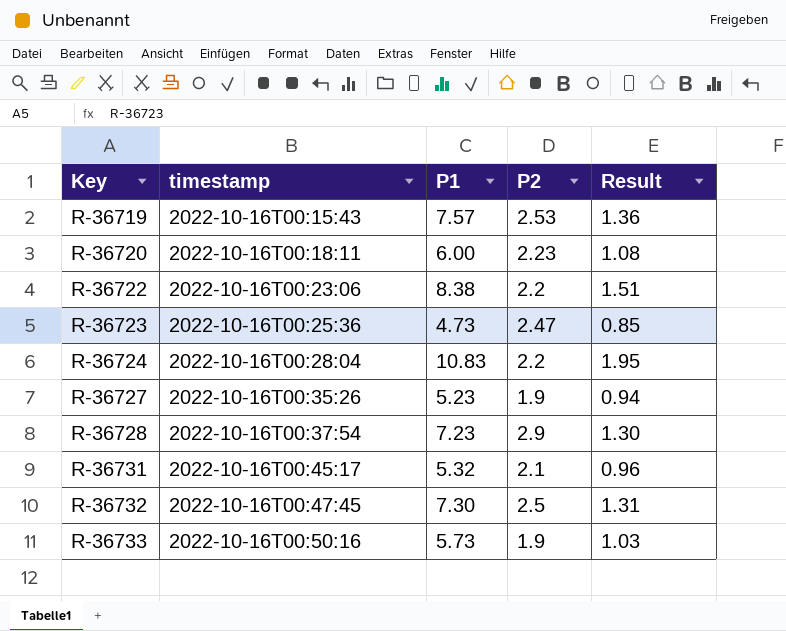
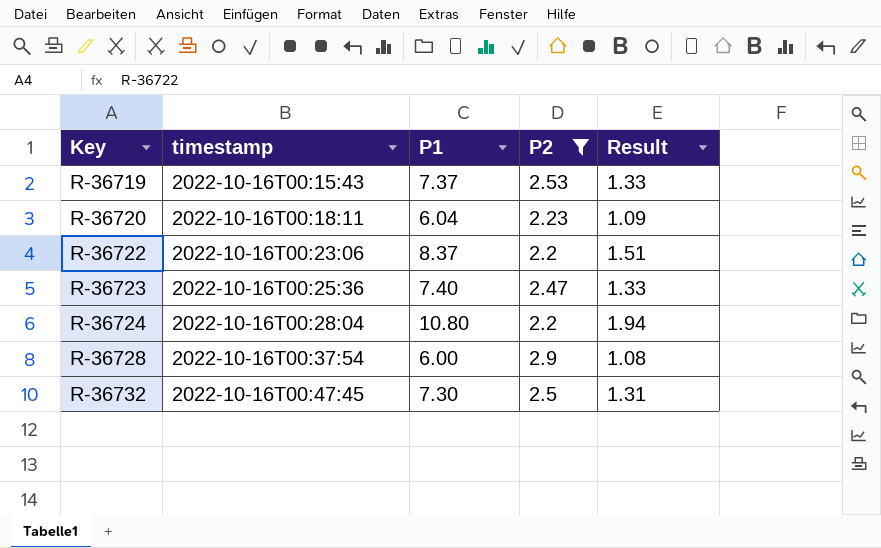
filter: none -> P2 >= 2.2
R-36719 | P1: 7.57 -> 7.37
R-36719 | Result: 1.36 -> 1.33
R-36720 | P1: 6.00 -> 6.04
R-36720 | Result: 1.08 -> 1.09
R-36722 | P1: 8.38 -> 8.37
R-36723 | P1: 4.73 -> 7.40
R-36723 | Result: 0.85 -> 1.33
R-36724 | P1: 10.83 -> 10.80
R-36724 | Result: 1.95 -> 1.94
R-36728 | P1: 7.23 -> 6.00
R-36728 | Result: 1.30 -> 1.08

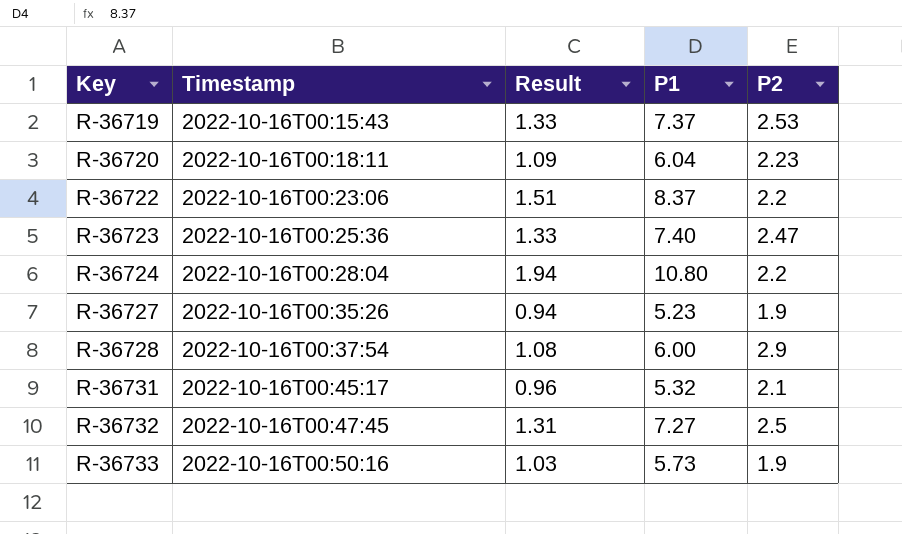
filter: P2 >= 2.2 -> none
column name: timestamp -> Timestamp
column Result | position: 5 -> 3
R-36732 | P1: 7.30 -> 7.27

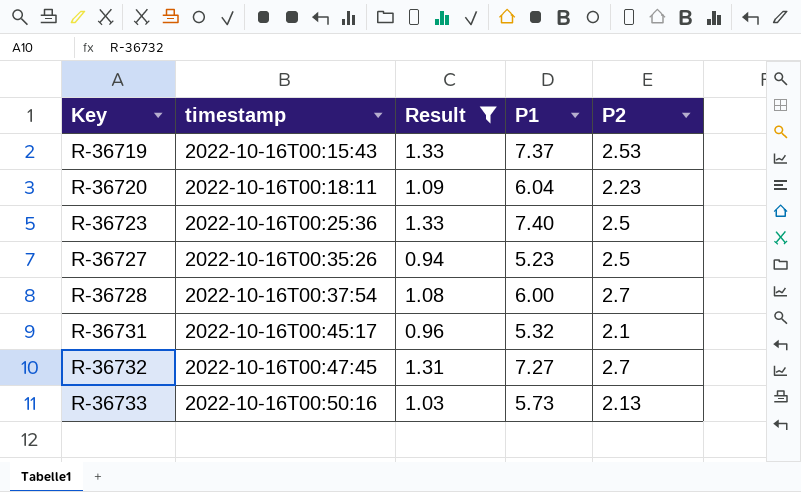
filter: none -> Result <= 1.33
column name: Timestamp -> timestamp
R-36723 | P2: 2.47 -> 2.5
R-36727 | P2: 1.9 -> 2.5
R-36728 | P2: 2.9 -> 2.7
R-36732 | P2: 2.5 -> 2.7
R-36733 | P2: 1.9 -> 2.13

